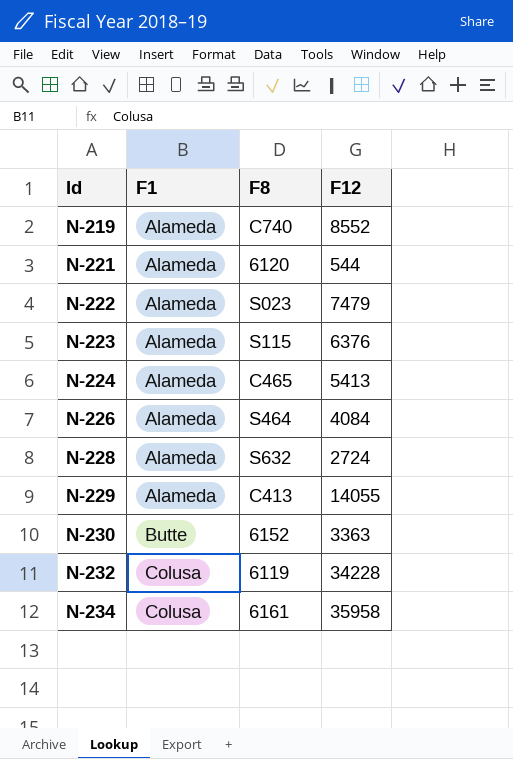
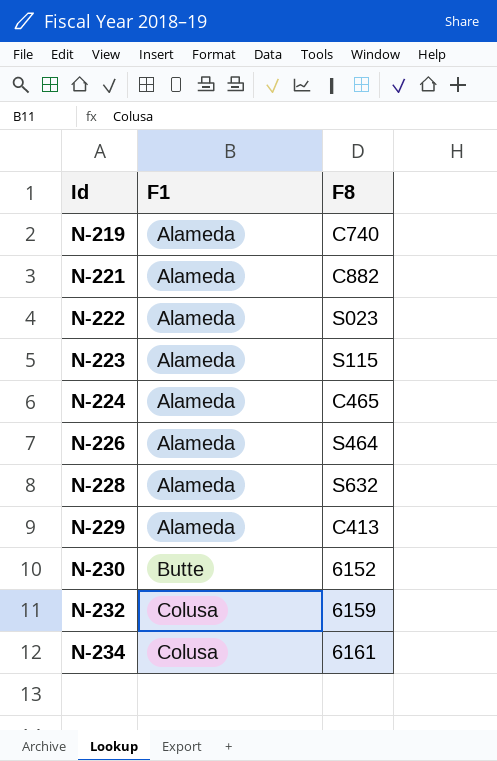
column F12 | position: 4 -> none
N-221 | F8: 6120 -> C882
N-232 | F8: 6119 -> 6159

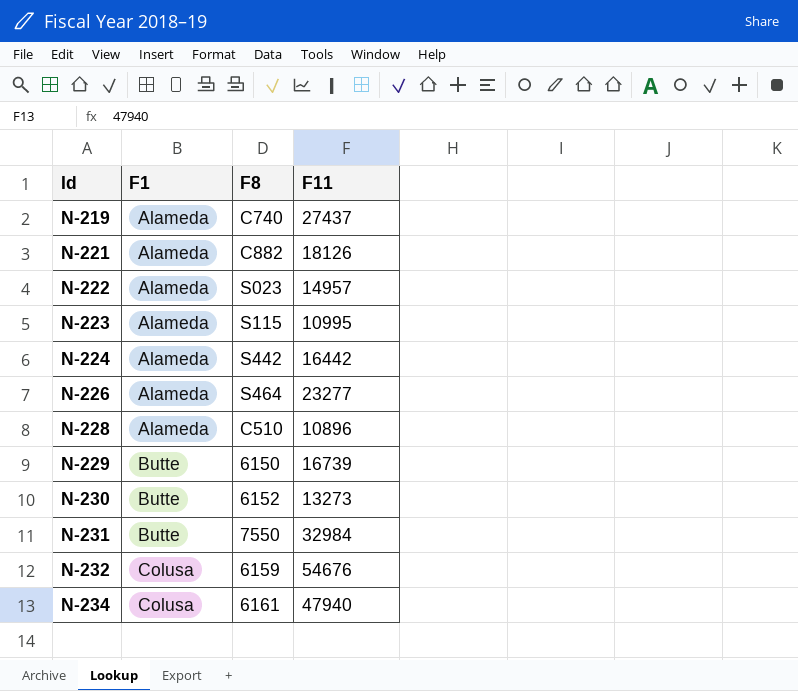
column F11 | position: none -> 4
N-224 | F8: C465 -> S442
N-228 | F8: S632 -> C510
N-229 | F1: Alameda -> Butte
N-229 | F8: C413 -> 6150
row N-231: none -> Butte | 7550 | 32984

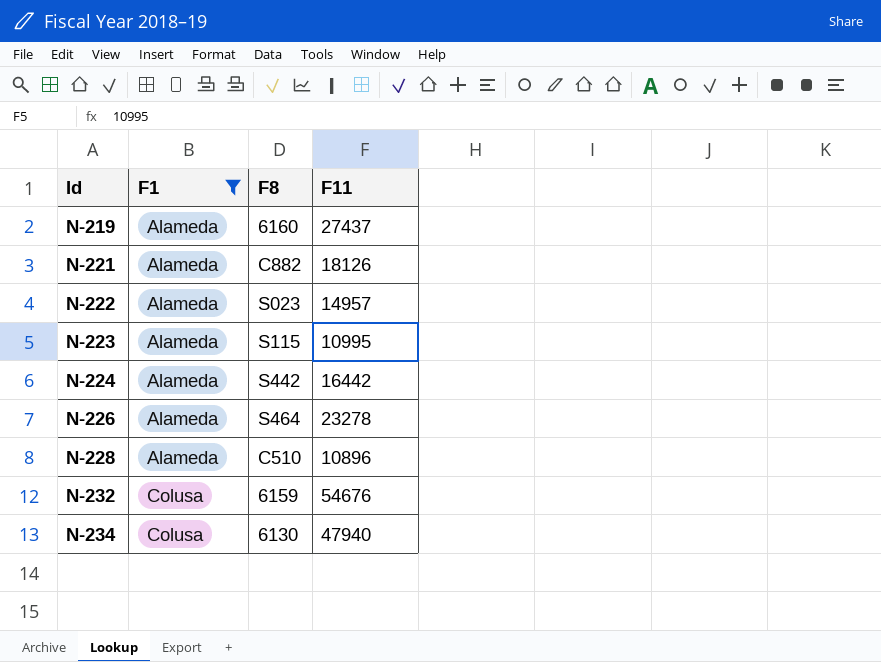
filter: none -> F1 != Butte
N-219 | F8: C740 -> 6160
N-226 | F11: 23277 -> 23278
N-234 | F8: 6161 -> 6130

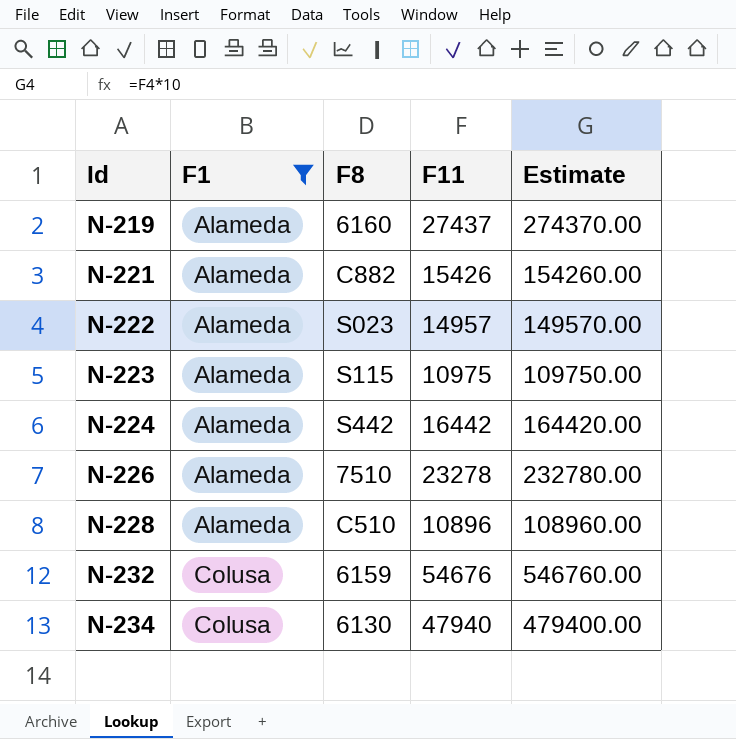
column Estimate | formula: none -> [F11] * 10
N-221 | F11: 18126 -> 15426
N-223 | F11: 10995 -> 10975
N-226 | F8: S464 -> 7510

